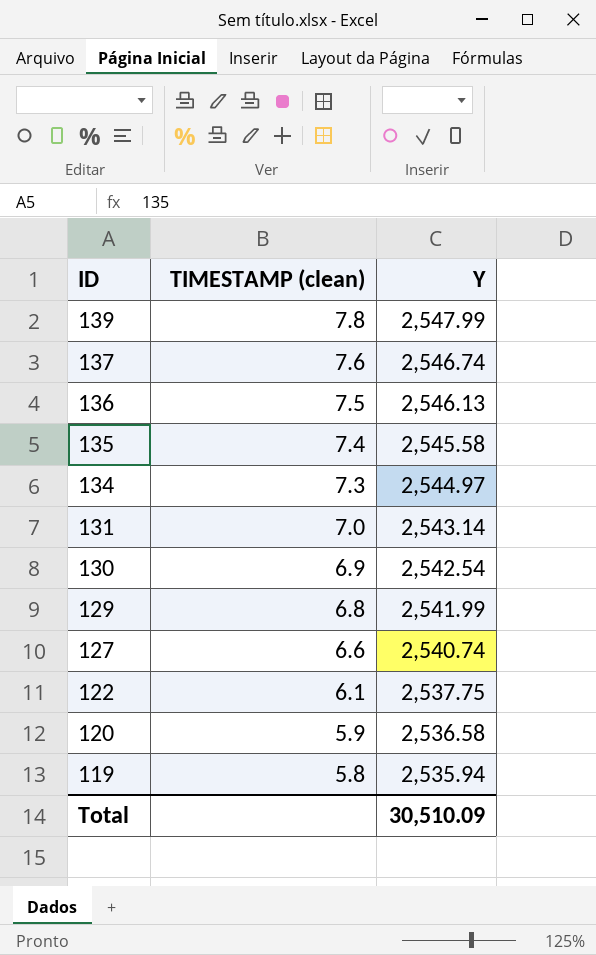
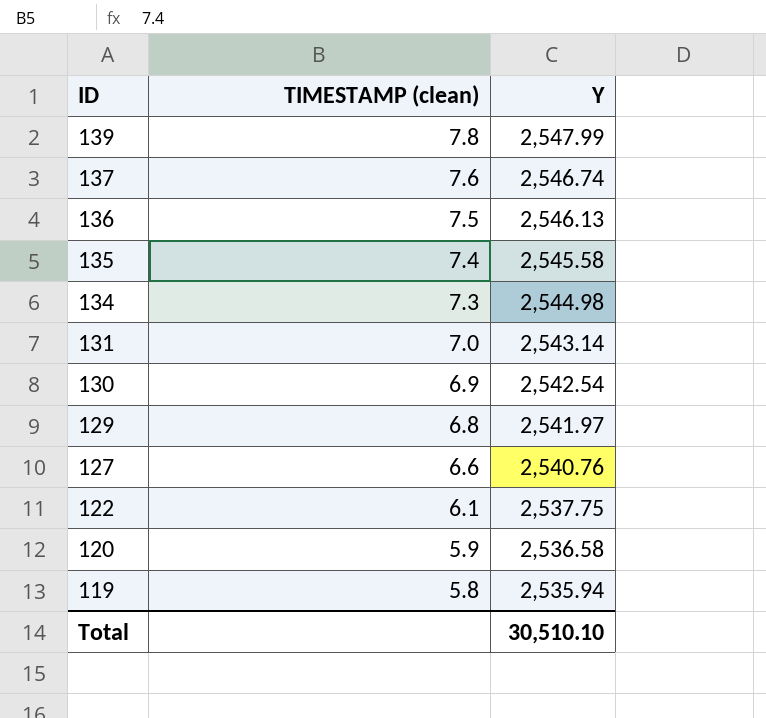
134 | Y: 2,544.97 -> 2,544.98
129 | Y: 2,541.99 -> 2,541.97
127 | Y: 2,540.74 -> 2,540.76
Total | Y: 30,510.09 -> 30,510.10

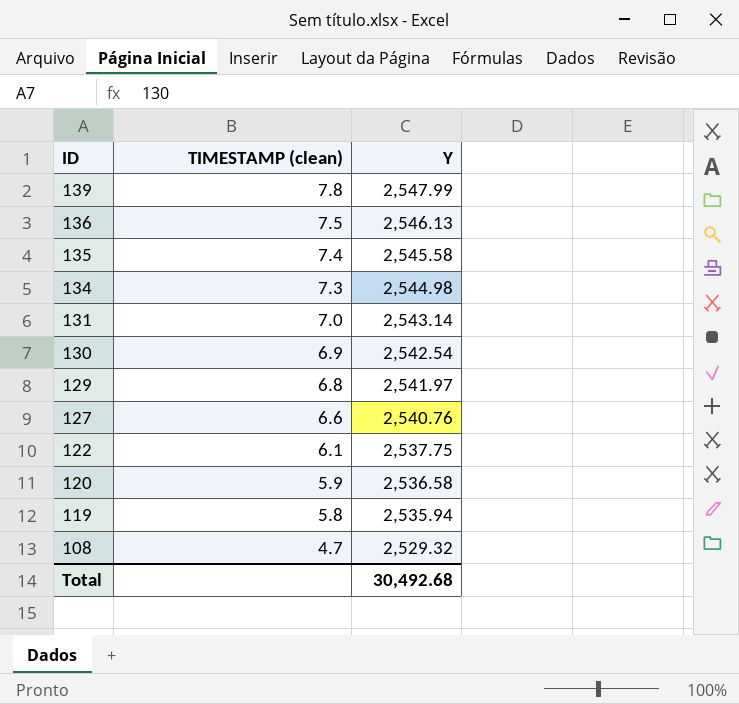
row 137: 7.6 | 2,546.74 -> none
row 108: none -> 4.7 | 2,529.32
Total | Y: 30,510.10 -> 30,492.68

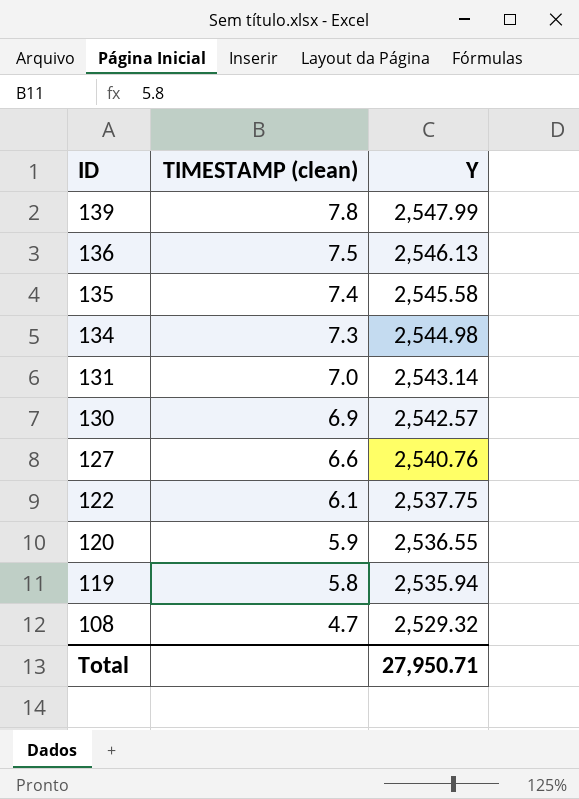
row 129: 6.8 | 2,541.97 -> none
130 | Y: 2,542.54 -> 2,542.57
120 | Y: 2,536.58 -> 2,536.55
Total | Y: 30,492.68 -> 27,950.71

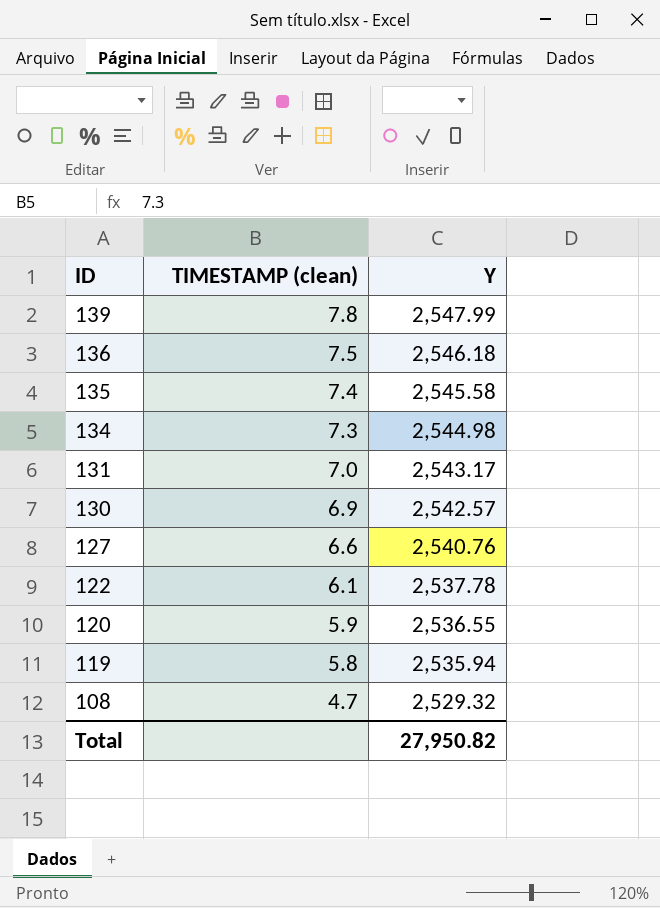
136 | Y: 2,546.13 -> 2,546.18
131 | Y: 2,543.14 -> 2,543.17
122 | Y: 2,537.75 -> 2,537.78
Total | Y: 27,950.71 -> 27,950.82

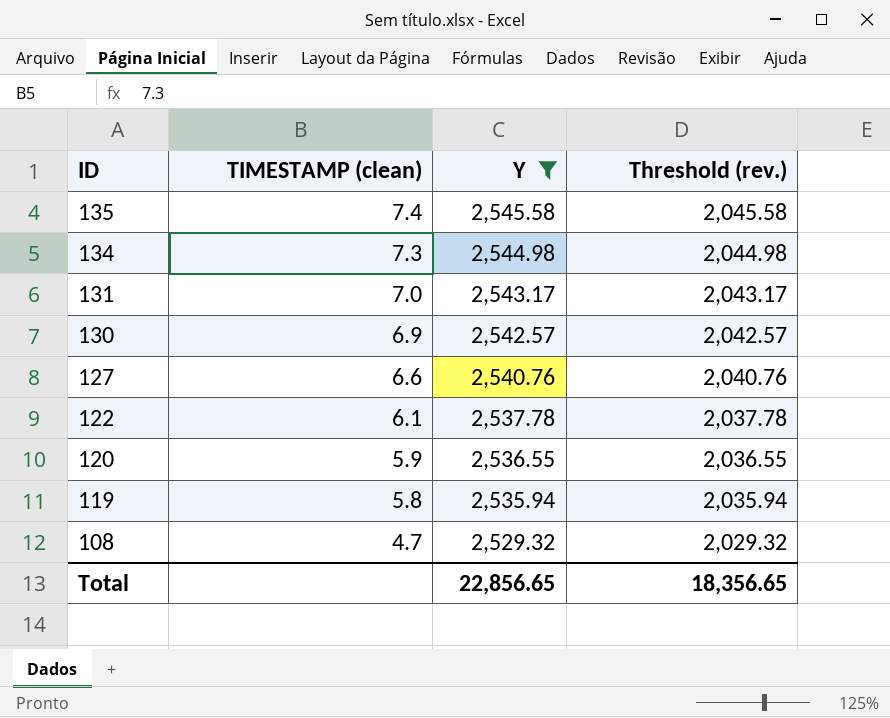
filter: none -> Y <= 2,545.58
column Threshold (rev.) | formula: none -> [Y] - 500
Total | Y: 27,950.82 -> 22,856.65

